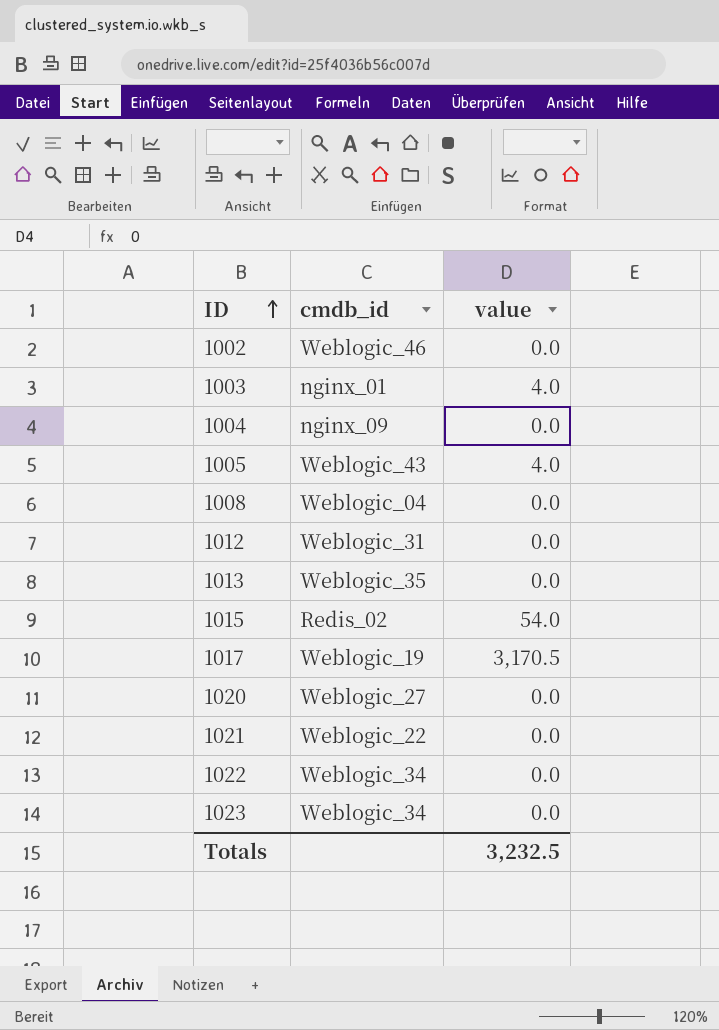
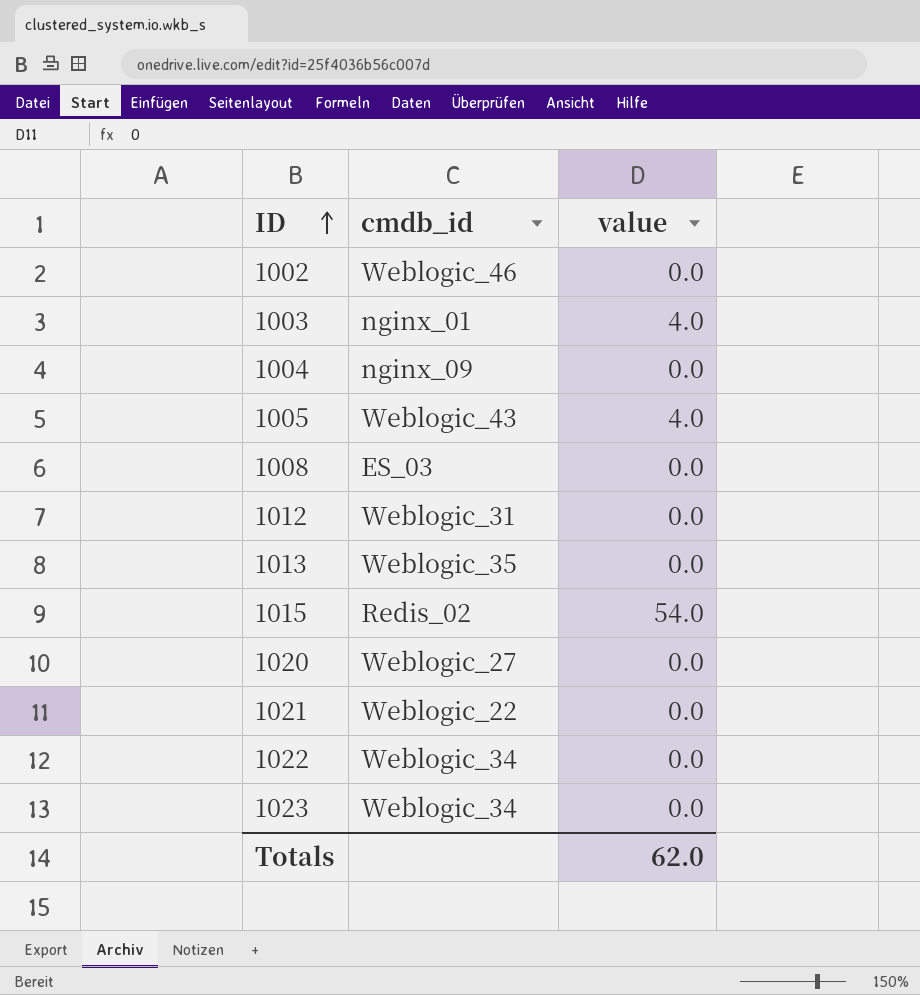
row 1017: Weblogic_19 | 3,170.5 -> none
1008 | cmdb_id: Weblogic_04 -> ES_03
Totals | value: 3,232.5 -> 62.0

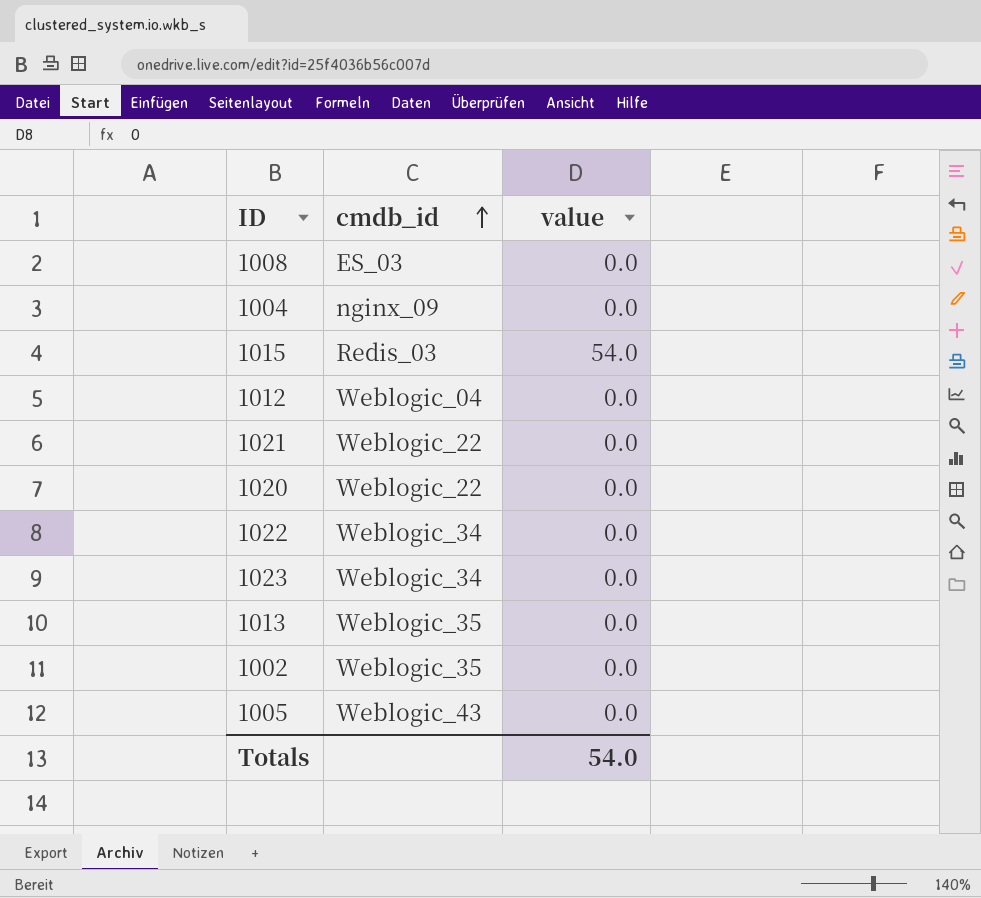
row order: ID ascending -> cmdb_id ascending
row 1003: nginx_01 | 4.0 -> none
1015 | cmdb_id: Redis_02 -> Redis_03
1012 | cmdb_id: Weblogic_31 -> Weblogic_04
1020 | cmdb_id: Weblogic_27 -> Weblogic_22
1002 | cmdb_id: Weblogic_46 -> Weblogic_35
1005 | value: 4.0 -> 0.0
Totals | value: 62.0 -> 54.0

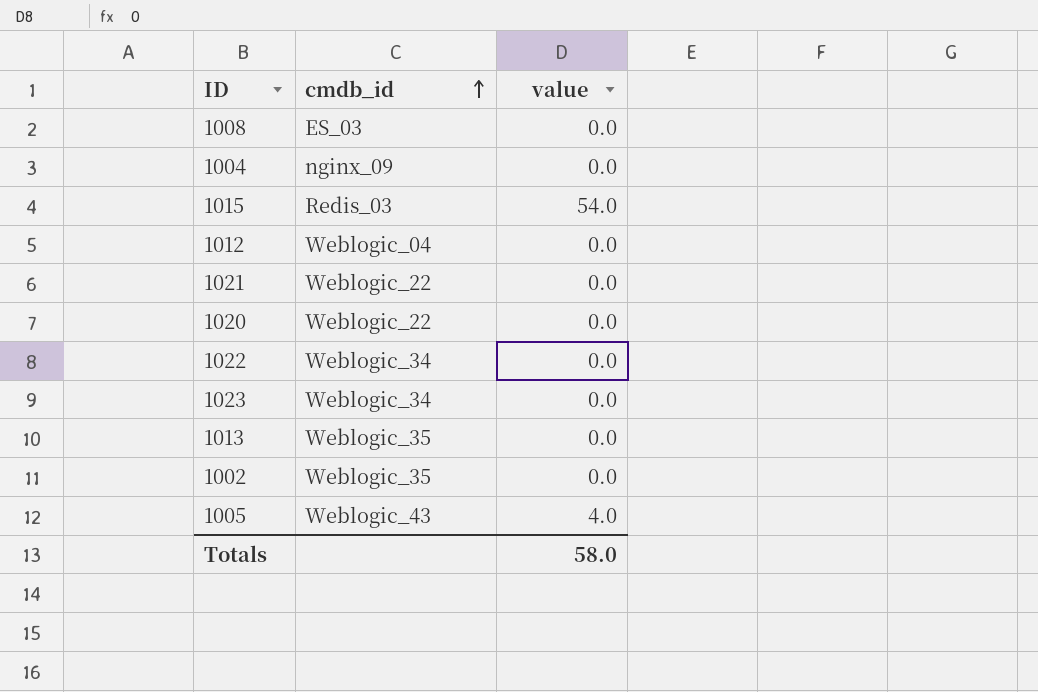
1005 | value: 0.0 -> 4.0
Totals | value: 54.0 -> 58.0

